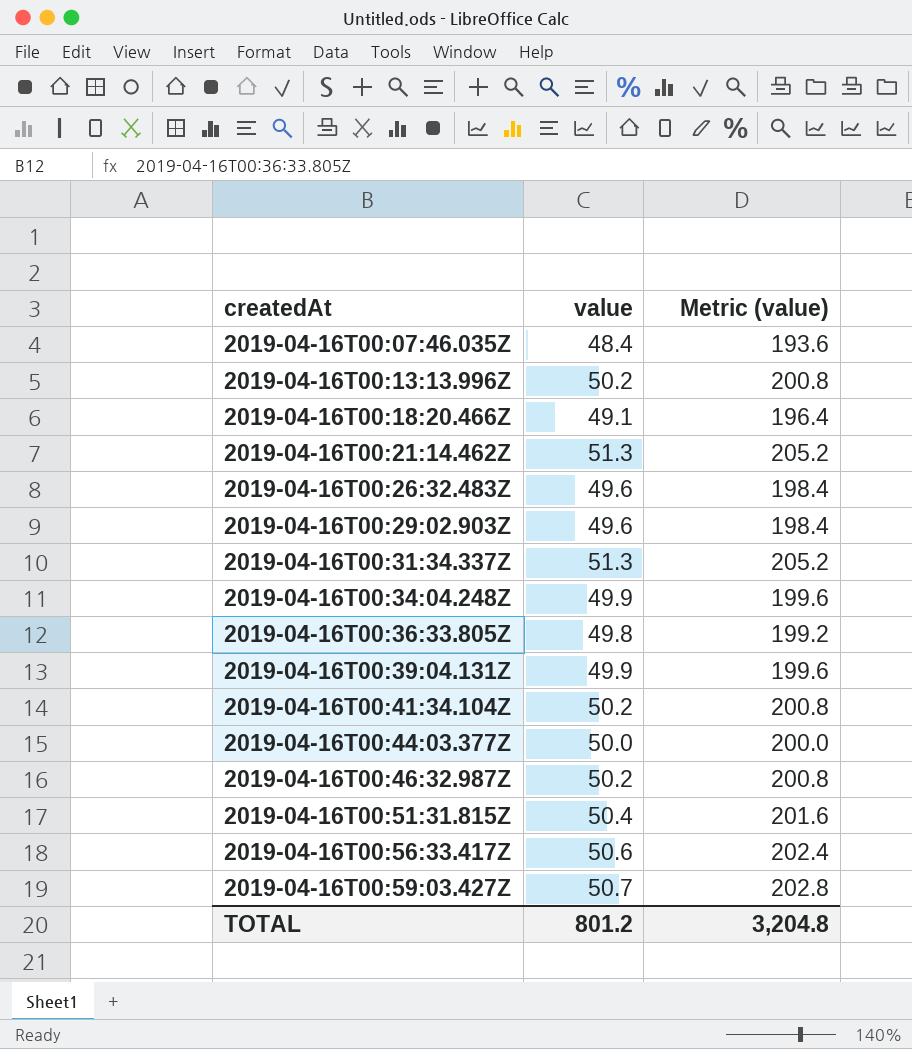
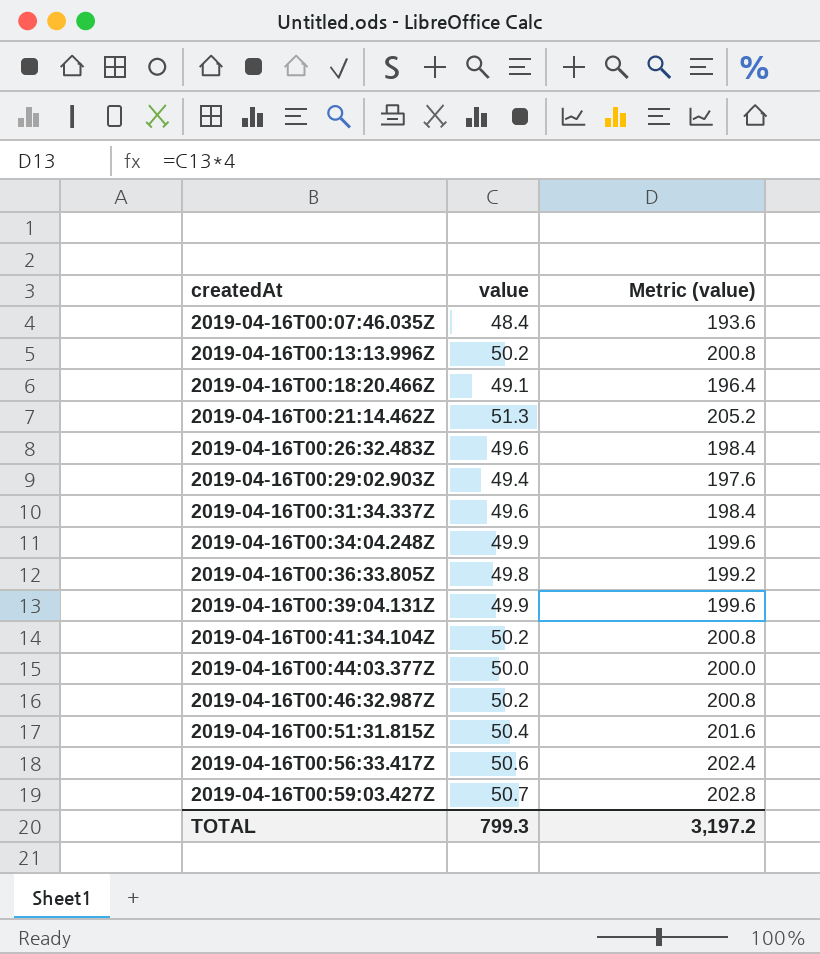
2019-04-16T00:29:02.903Z | value: 49.6 -> 49.4
2019-04-16T00:29:02.903Z | Metric (value): 198.4 -> 197.6
2019-04-16T00:31:34.337Z | value: 51.3 -> 49.6
2019-04-16T00:31:34.337Z | Metric (value): 205.2 -> 198.4
TOTAL | value: 801.2 -> 799.3
TOTAL | Metric (value): 3,204.8 -> 3,197.2

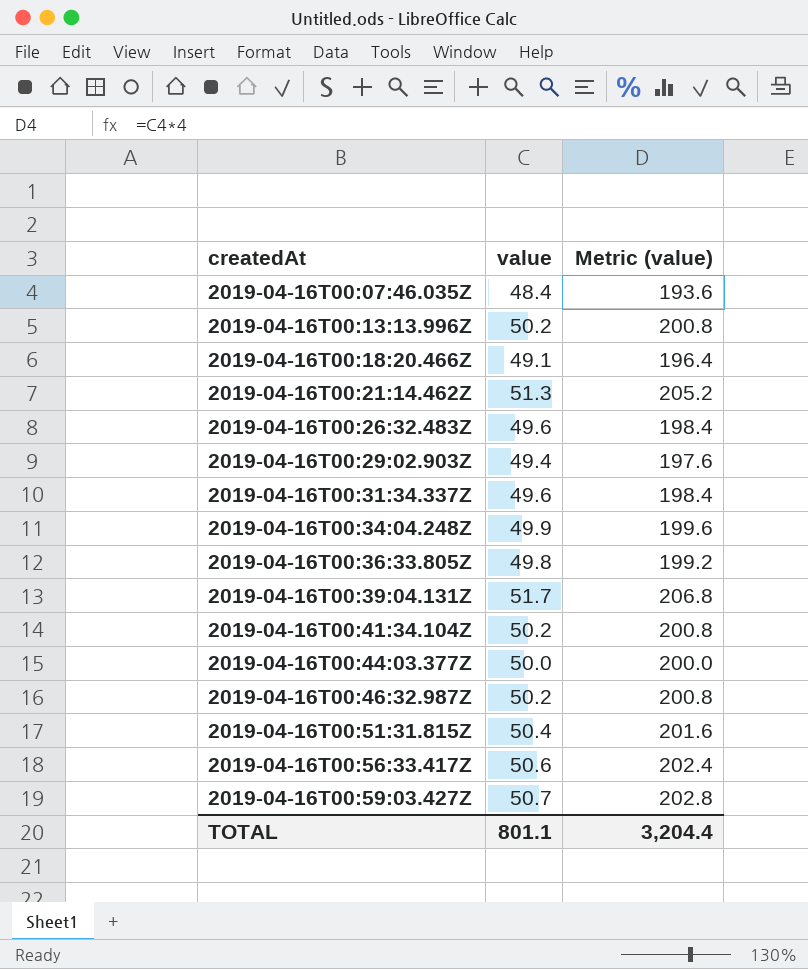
2019-04-16T00:39:04.131Z | value: 49.9 -> 51.7
2019-04-16T00:39:04.131Z | Metric (value): 199.6 -> 206.8
TOTAL | value: 799.3 -> 801.1
TOTAL | Metric (value): 3,197.2 -> 3,204.4

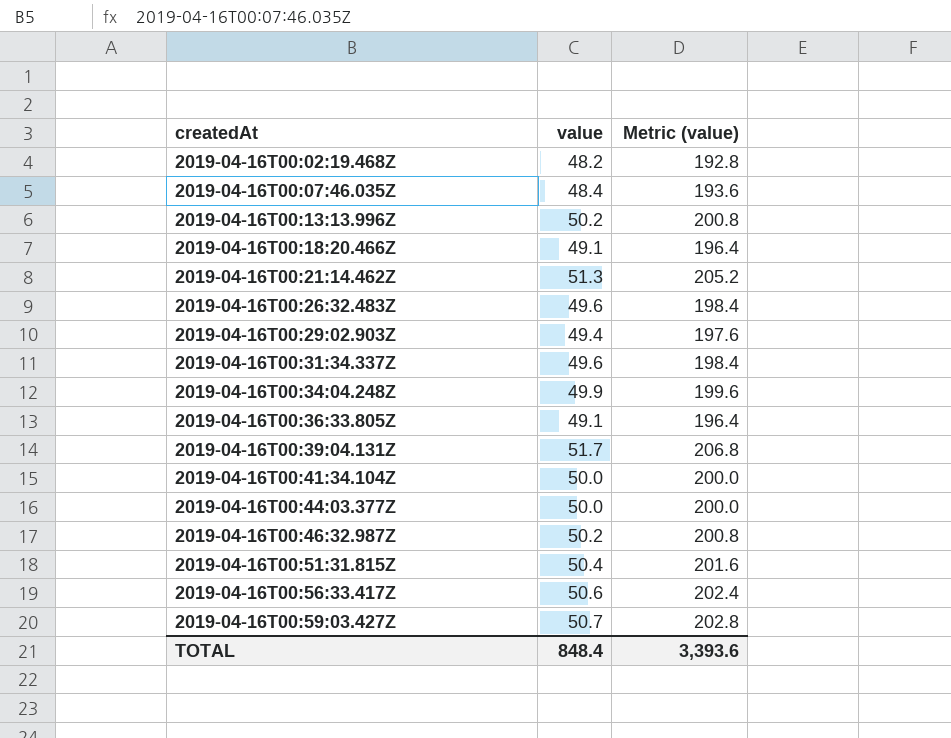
row 2019-04-16T00:02:19.468Z: none -> 48.2 | 192.8
2019-04-16T00:36:33.805Z | value: 49.8 -> 49.1
2019-04-16T00:36:33.805Z | Metric (value): 199.2 -> 196.4
2019-04-16T00:41:34.104Z | value: 50.2 -> 50.0
2019-04-16T00:41:34.104Z | Metric (value): 200.8 -> 200.0
TOTAL | value: 801.1 -> 848.4
TOTAL | Metric (value): 3,204.4 -> 3,393.6

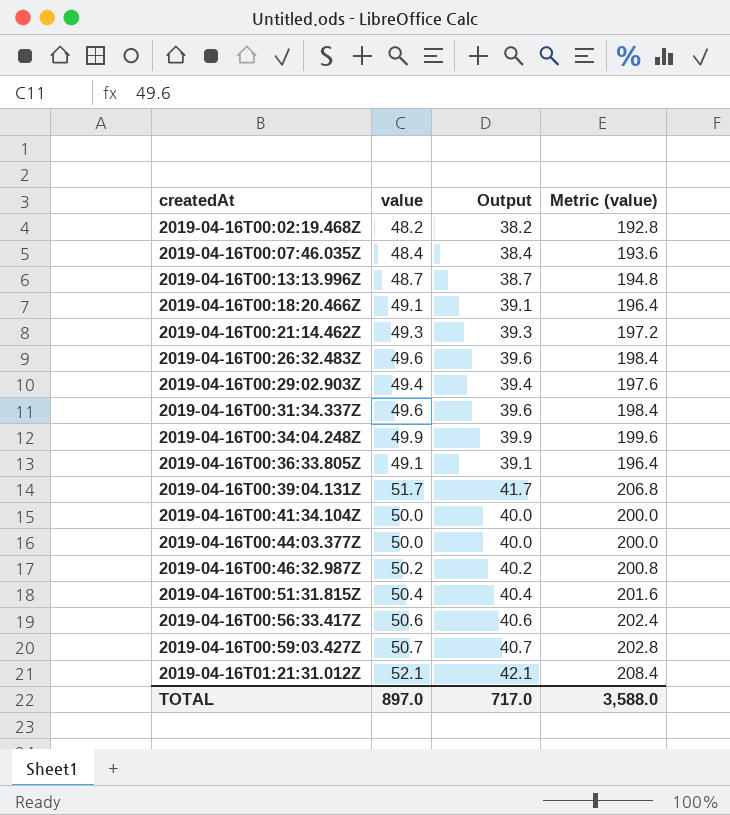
column Output | formula: none -> [value] - 10
2019-04-16T00:13:13.996Z | value: 50.2 -> 48.7
2019-04-16T00:13:13.996Z | Metric (value): 200.8 -> 194.8
2019-04-16T00:21:14.462Z | value: 51.3 -> 49.3
2019-04-16T00:21:14.462Z | Metric (value): 205.2 -> 197.2
row 2019-04-16T01:21:31.012Z: none -> 52.1 | 42.1 | 208.4
TOTAL | value: 848.4 -> 897.0
TOTAL | Metric (value): 3,393.6 -> 3,588.0

